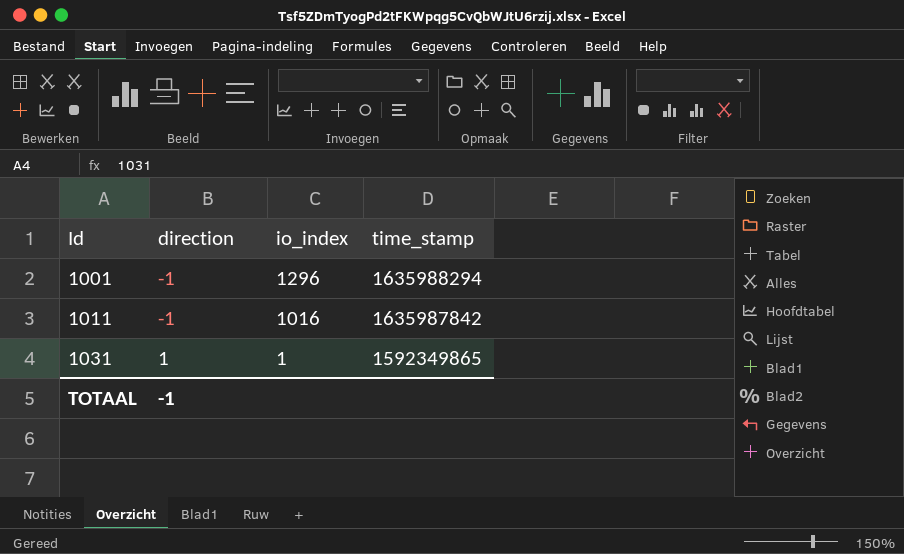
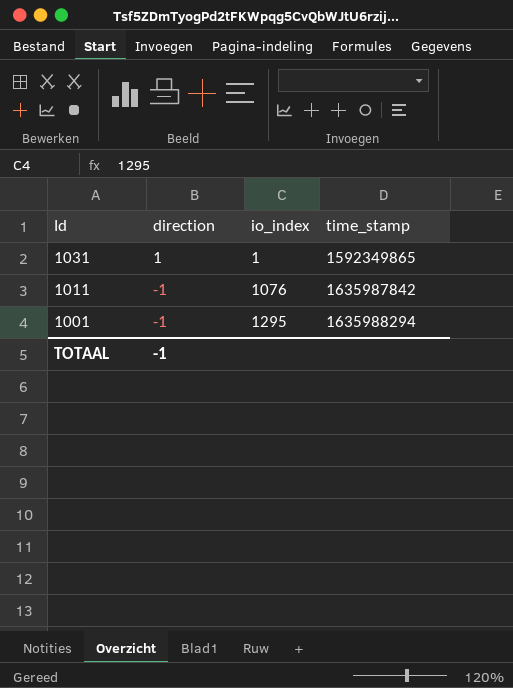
row order: Id ascending -> Id descending
1011 | io_index: 1016 -> 1076
1001 | io_index: 1296 -> 1295

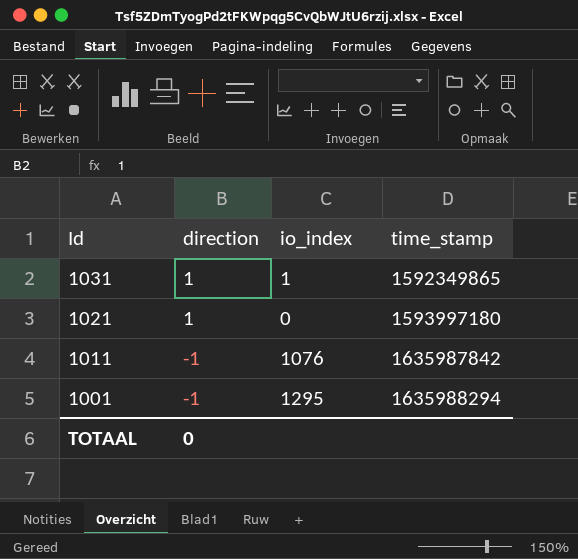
row 1021: none -> 1 | 0 | 1593997180
TOTAAL | direction: -1 -> 0

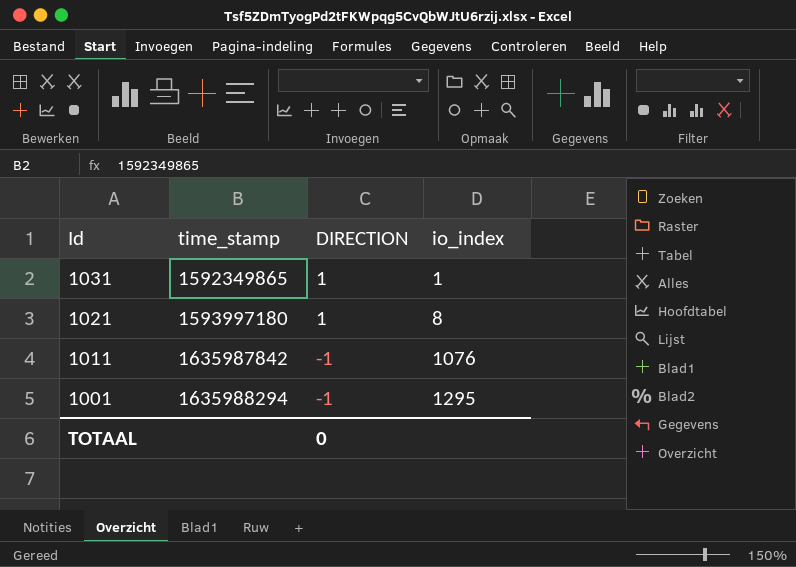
column time_stamp | position: 4 -> 2
column name: direction -> DIRECTION
1021 | io_index: 0 -> 8

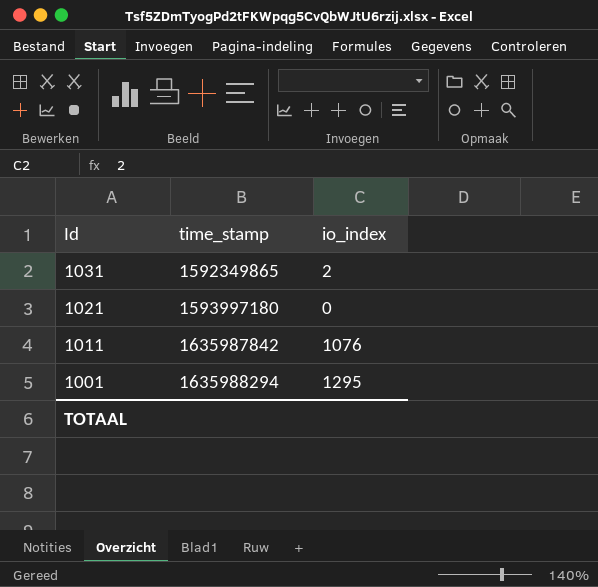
column DIRECTION | position: 3 -> none
1031 | io_index: 1 -> 2
1021 | io_index: 8 -> 0

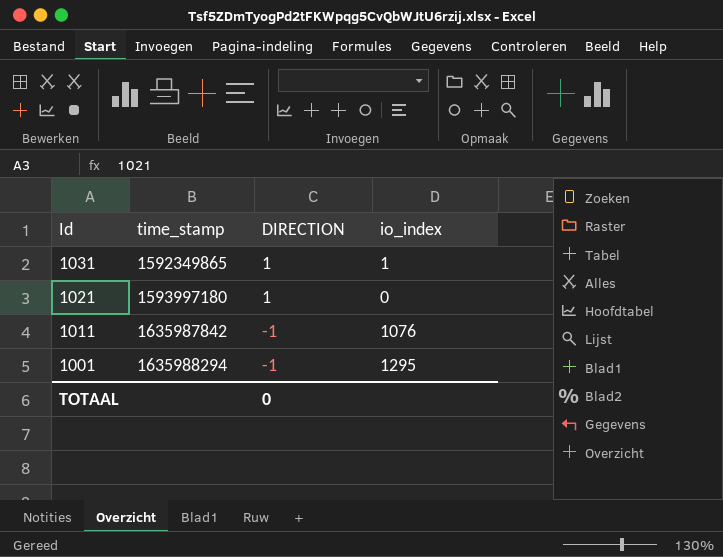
column DIRECTION | position: none -> 3
1031 | io_index: 2 -> 1

